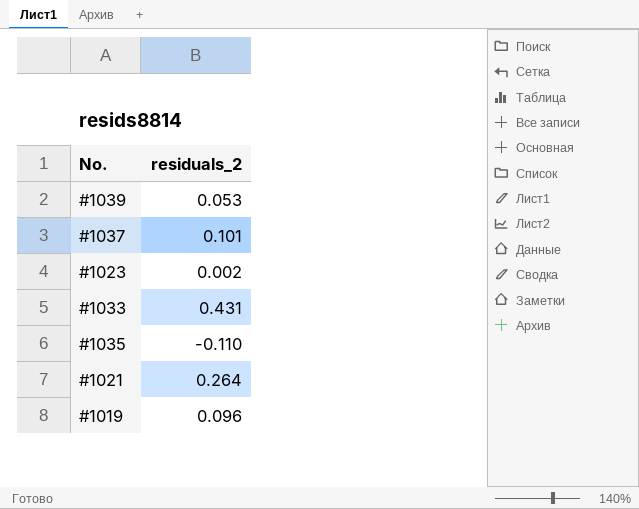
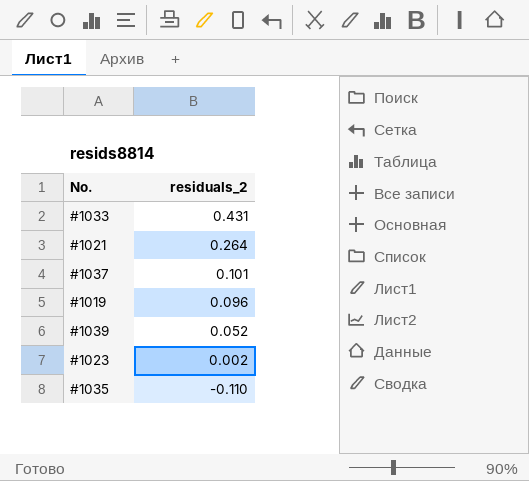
row order: none -> residuals_2 descending
#1039 | residuals_2: 0.053 -> 0.052

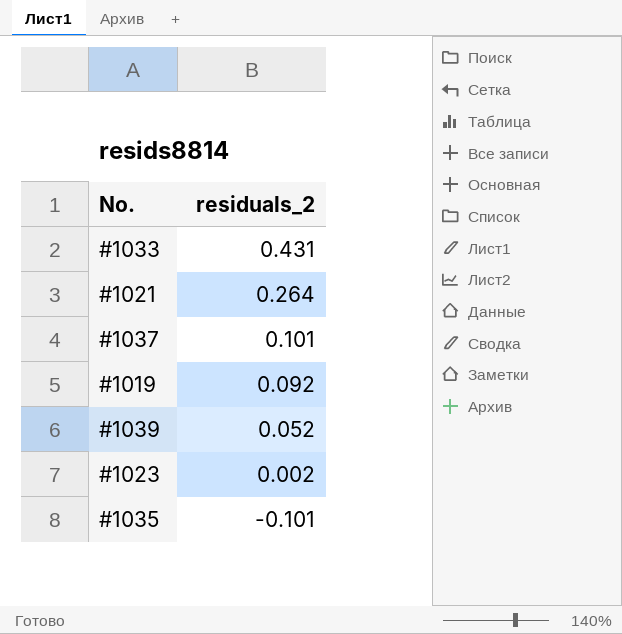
#1019 | residuals_2: 0.096 -> 0.092
#1035 | residuals_2: -0.110 -> -0.101

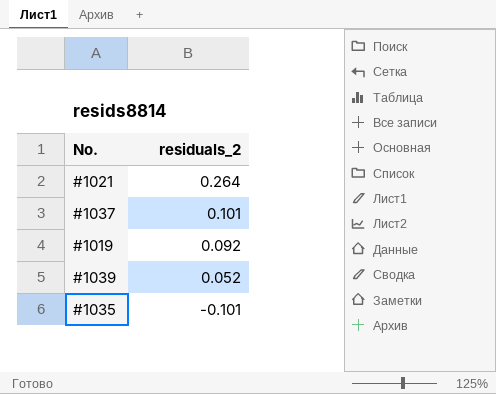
row #1033: 0.431 -> none
row #1023: 0.002 -> none

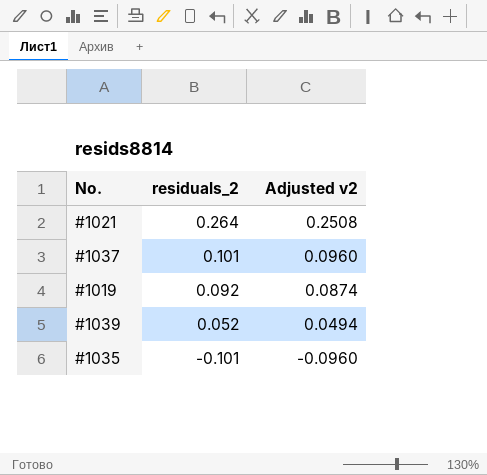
column Adjusted v2 | formula: none -> [residuals_2] * 0.95

